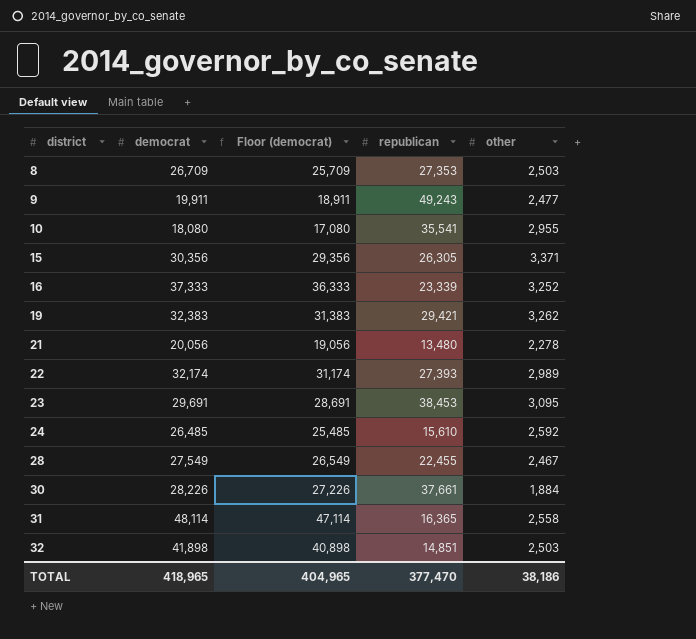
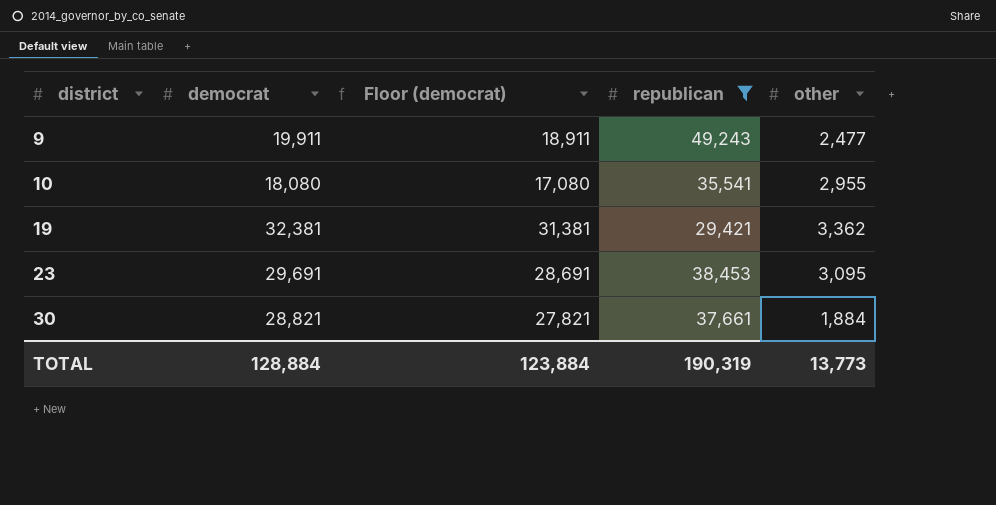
filter: none -> republican >= 29,421
19 | democrat: 32,383 -> 32,381
19 | Floor (democrat): 31,383 -> 31,381
19 | other: 3,262 -> 3,362
30 | democrat: 28,226 -> 28,821
30 | Floor (democrat): 27,226 -> 27,821
TOTAL | democrat: 418,965 -> 128,884
TOTAL | Floor (democrat): 404,965 -> 123,884
TOTAL | republican: 377,470 -> 190,319
TOTAL | other: 38,186 -> 13,773

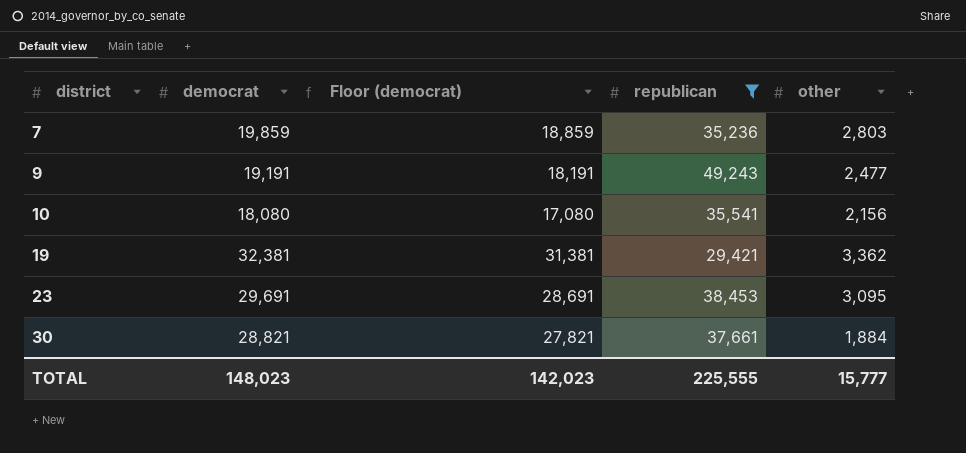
row 7: none -> 19,859 | 18,859 | 35,236 | 2,803
9 | democrat: 19,911 -> 19,191
9 | Floor (democrat): 18,911 -> 18,191
10 | other: 2,955 -> 2,156
TOTAL | democrat: 128,884 -> 148,023
TOTAL | Floor (democrat): 123,884 -> 142,023
TOTAL | republican: 190,319 -> 225,555
TOTAL | other: 13,773 -> 15,777

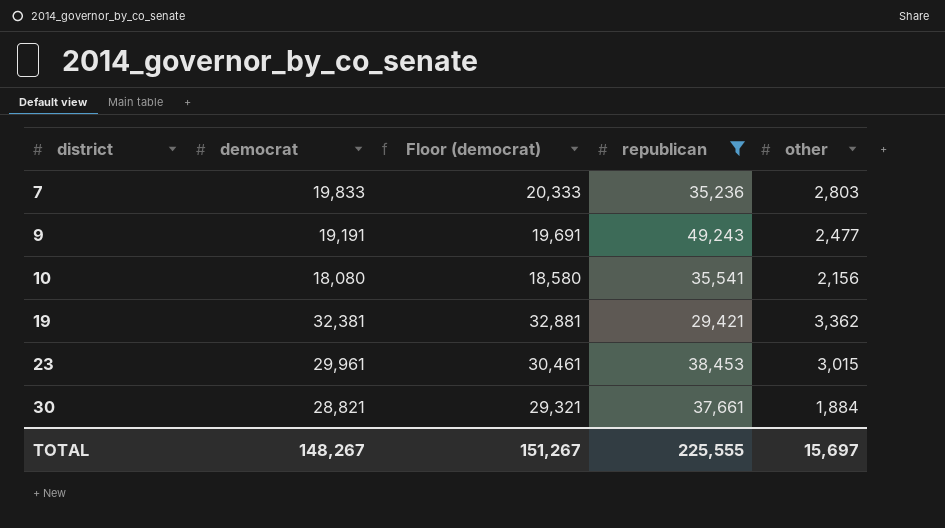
column Floor (democrat) | formula: [democrat] - 1000 -> [democrat] + 500
7 | democrat: 19,859 -> 19,833
23 | democrat: 29,691 -> 29,961
23 | other: 3,095 -> 3,015
TOTAL | democrat: 148,023 -> 148,267
TOTAL | Floor (democrat): 142,023 -> 151,267
TOTAL | other: 15,777 -> 15,697

